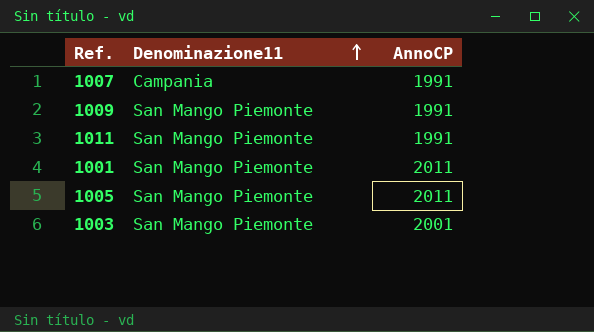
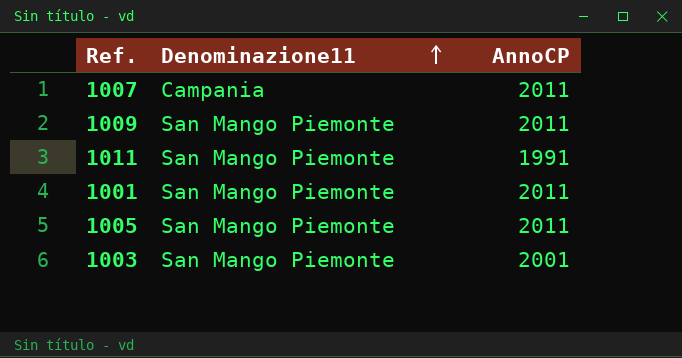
1007 | AnnoCP: 1991 -> 2011
1009 | AnnoCP: 1991 -> 2011

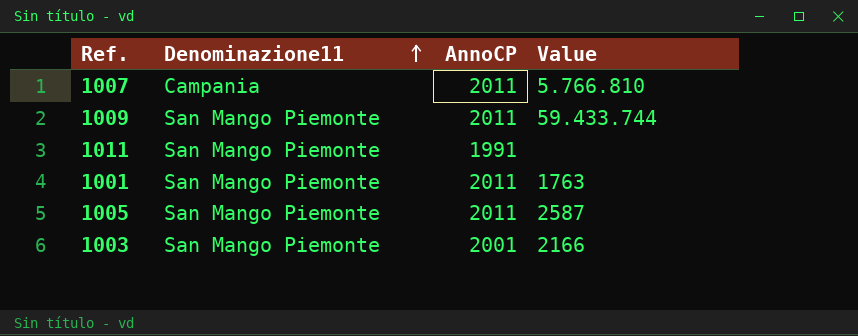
column Value | position: none -> 4

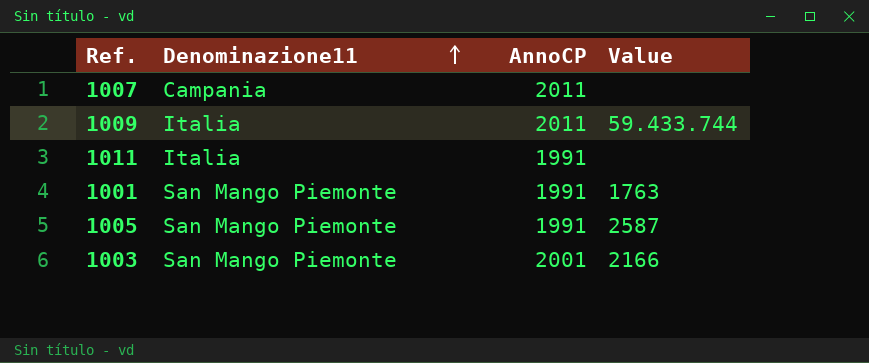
1007 | Value: 5.766.810 -> none
1009 | Denominazione11: San Mango Piemonte -> Italia
1011 | Denominazione11: San Mango Piemonte -> Italia
1001 | AnnoCP: 2011 -> 1991
1005 | AnnoCP: 2011 -> 1991

